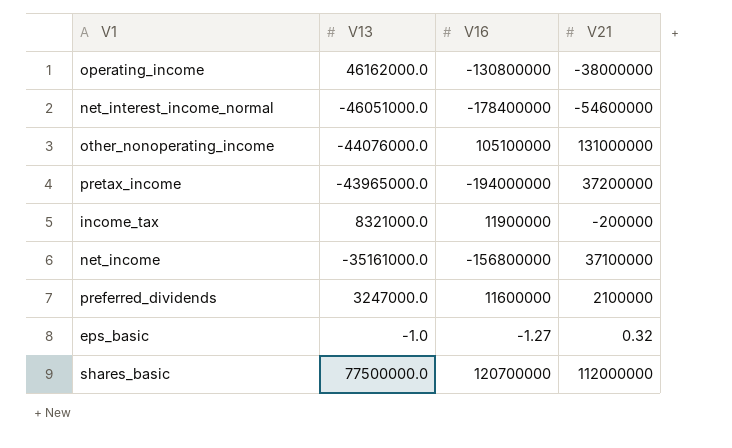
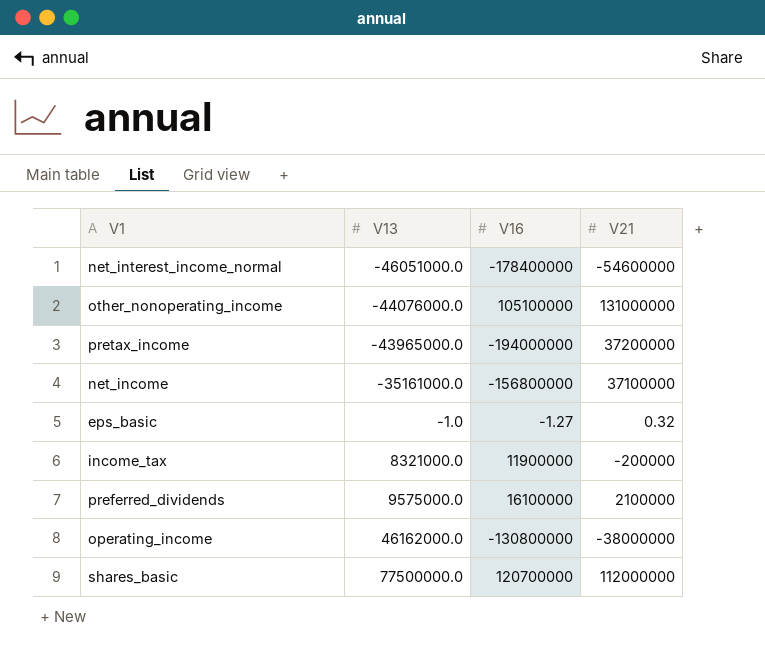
row order: none -> V13 ascending
preferred_dividends | V13: 3247000.0 -> 9575000.0
preferred_dividends | V16: 11600000 -> 16100000

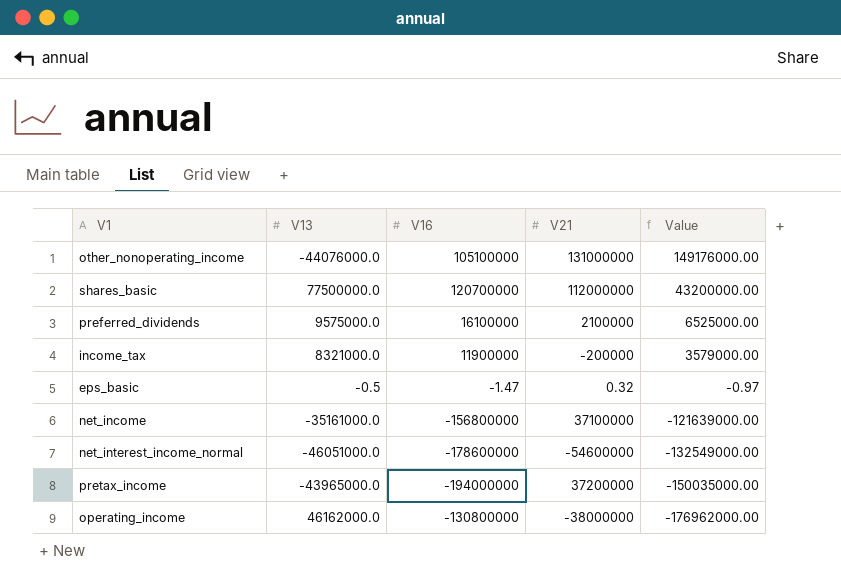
row order: V13 ascending -> Value descending
column Value | formula: none -> [V16] - [V13]
eps_basic | V13: -1.0 -> -0.5
eps_basic | V16: -1.27 -> -1.47
net_interest_income_normal | V16: -178400000 -> -178600000

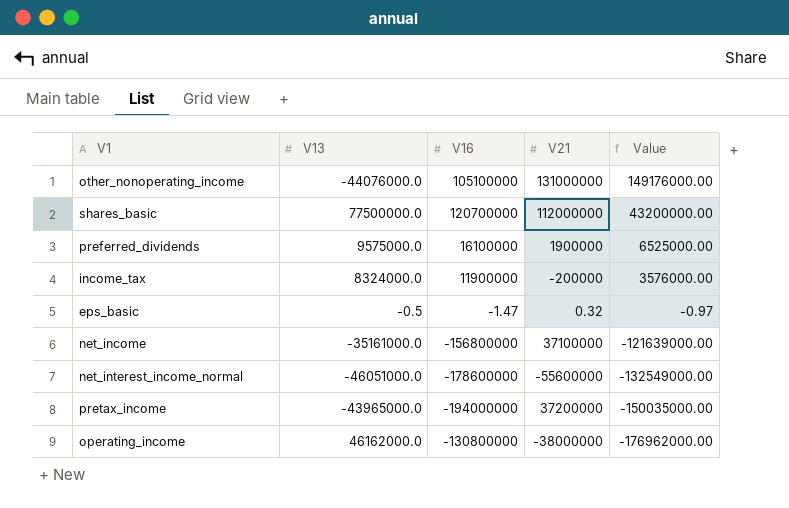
preferred_dividends | V21: 2100000 -> 1900000
income_tax | V13: 8321000.0 -> 8324000.0
income_tax | Value: 3579000.00 -> 3576000.00
net_interest_income_normal | V21: -54600000 -> -55600000

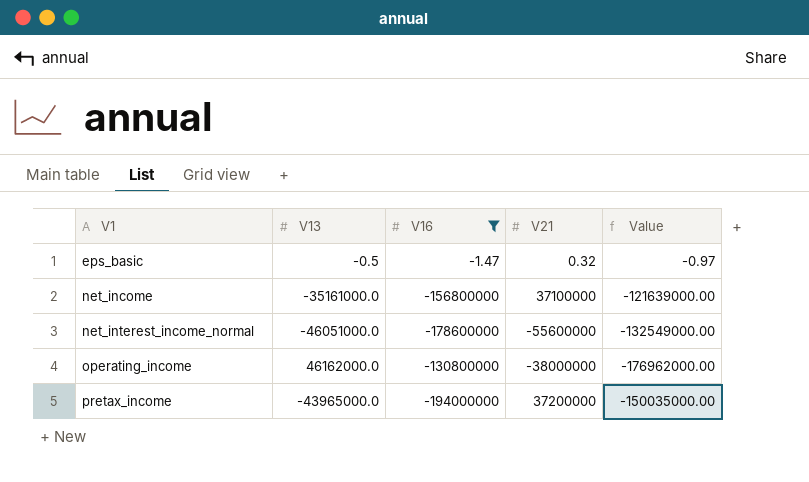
filter: none -> V16 <= -1.47
row order: Value descending -> V1 ascending

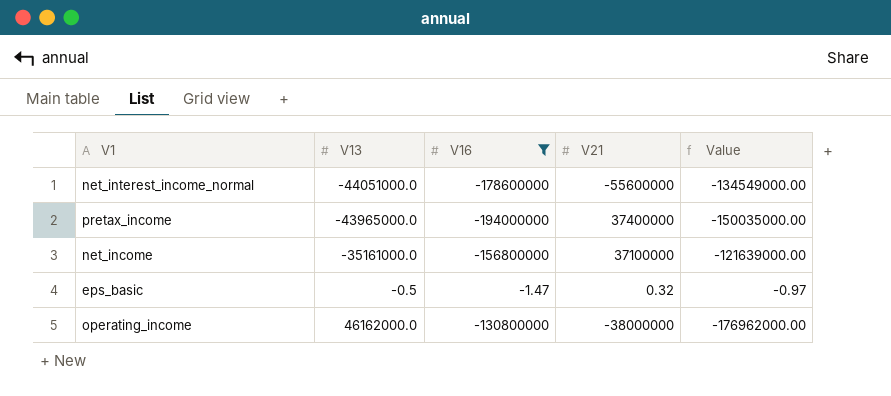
row order: V1 ascending -> V13 ascending
net_interest_income_normal | V13: -46051000.0 -> -44051000.0
net_interest_income_normal | Value: -132549000.00 -> -134549000.00
pretax_income | V21: 37200000 -> 37400000

